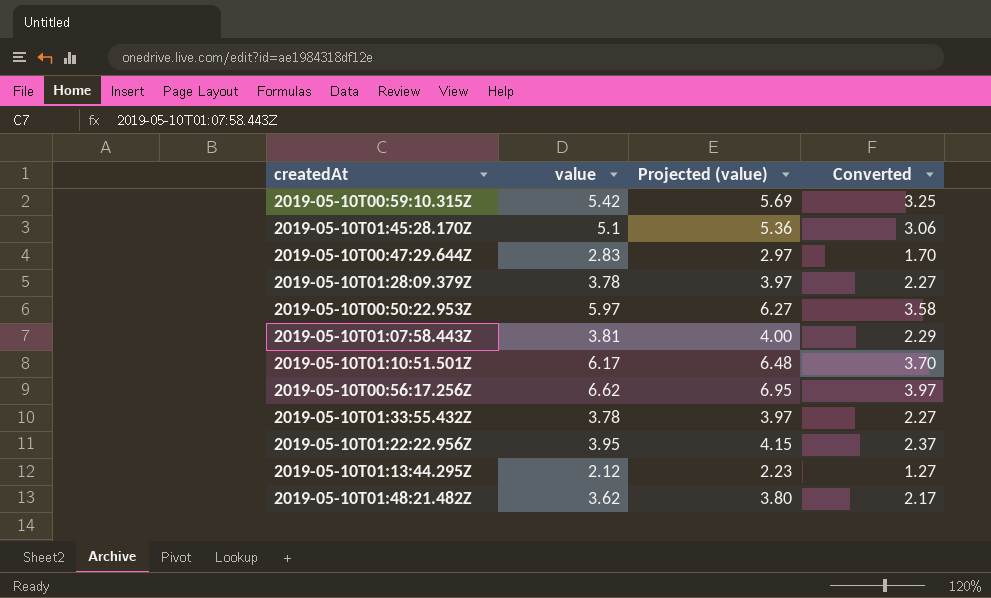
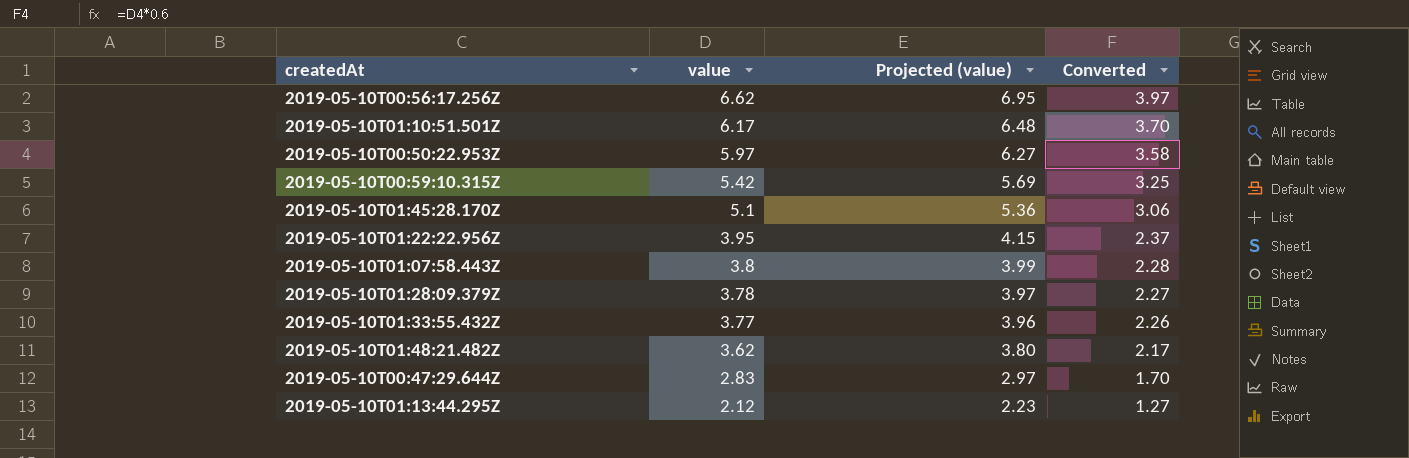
row order: none -> value descending
2019-05-10T01:07:58.443Z | value: 3.81 -> 3.8
2019-05-10T01:07:58.443Z | Projected (value): 4.00 -> 3.99
2019-05-10T01:07:58.443Z | Converted: 2.29 -> 2.28
2019-05-10T01:33:55.432Z | value: 3.78 -> 3.77
2019-05-10T01:33:55.432Z | Projected (value): 3.97 -> 3.96
2019-05-10T01:33:55.432Z | Converted: 2.27 -> 2.26

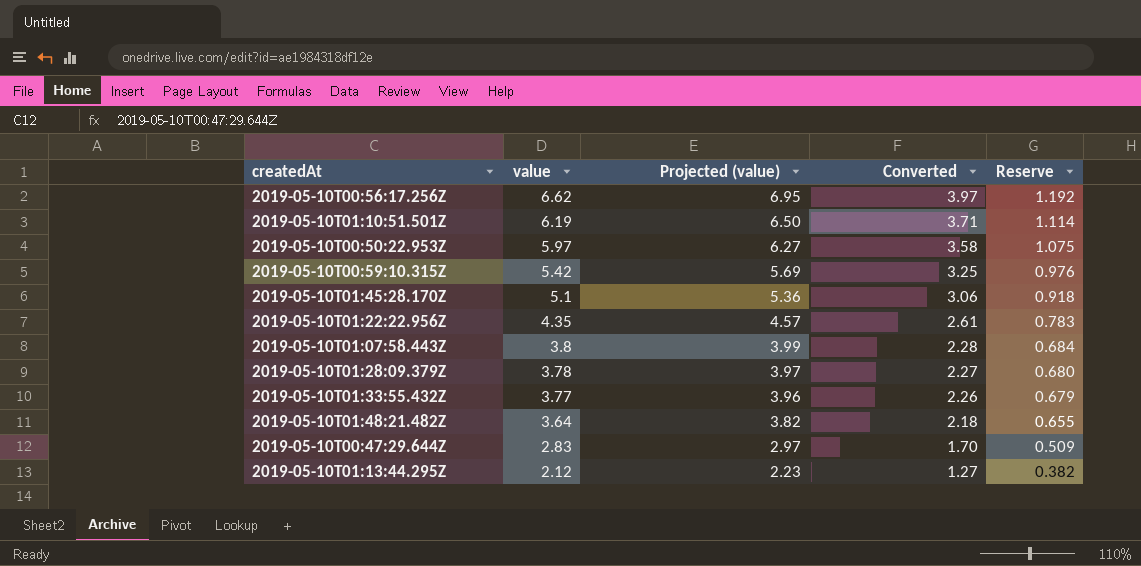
column Reserve | formula: none -> [value] * 0.18
2019-05-10T01:10:51.501Z | value: 6.17 -> 6.19
2019-05-10T01:10:51.501Z | Projected (value): 6.48 -> 6.50
2019-05-10T01:10:51.501Z | Converted: 3.70 -> 3.71
2019-05-10T01:22:22.956Z | value: 3.95 -> 4.35
2019-05-10T01:22:22.956Z | Projected (value): 4.15 -> 4.57
2019-05-10T01:22:22.956Z | Converted: 2.37 -> 2.61
2019-05-10T01:48:21.482Z | value: 3.62 -> 3.64
2019-05-10T01:48:21.482Z | Projected (value): 3.80 -> 3.82
2019-05-10T01:48:21.482Z | Converted: 2.17 -> 2.18

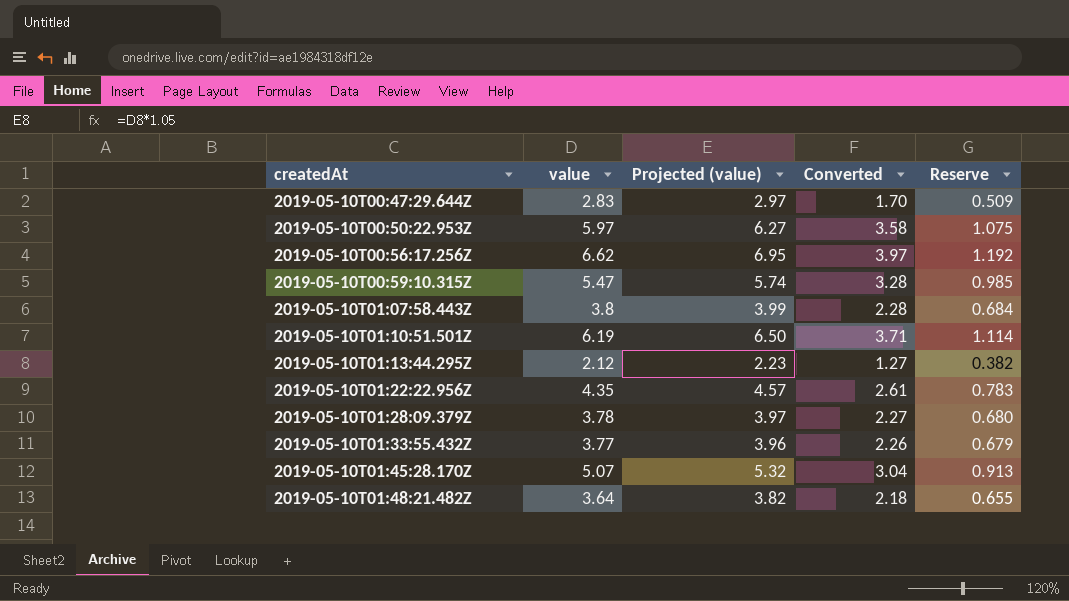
row order: value descending -> createdAt ascending
2019-05-10T00:59:10.315Z | value: 5.42 -> 5.47
2019-05-10T00:59:10.315Z | Projected (value): 5.69 -> 5.74
2019-05-10T00:59:10.315Z | Converted: 3.25 -> 3.28
2019-05-10T00:59:10.315Z | Reserve: 0.976 -> 0.985
2019-05-10T01:45:28.170Z | value: 5.1 -> 5.07
2019-05-10T01:45:28.170Z | Projected (value): 5.36 -> 5.32
2019-05-10T01:45:28.170Z | Converted: 3.06 -> 3.04
2019-05-10T01:45:28.170Z | Reserve: 0.918 -> 0.913

